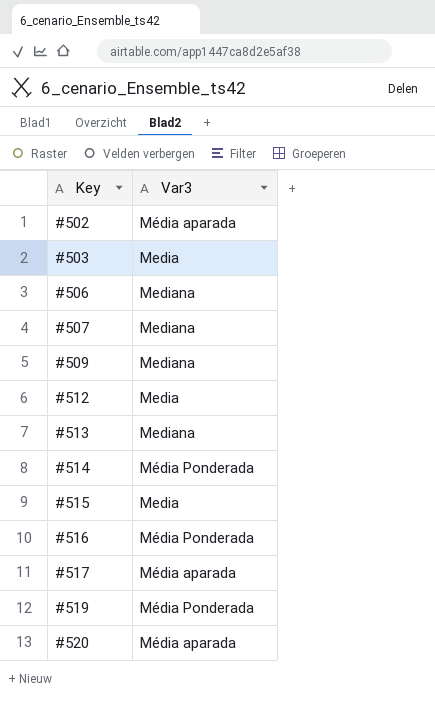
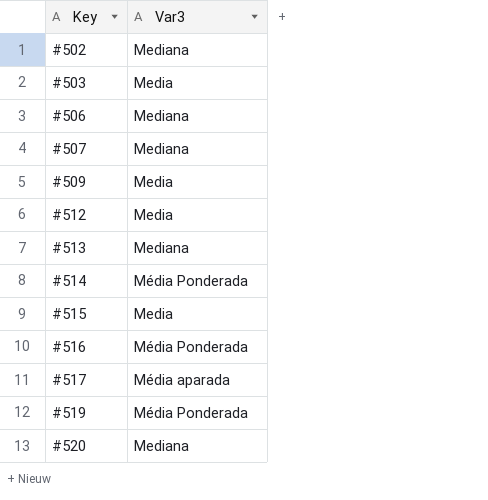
#502 | Var3: Média aparada -> Mediana
#509 | Var3: Mediana -> Media
#520 | Var3: Média aparada -> Mediana

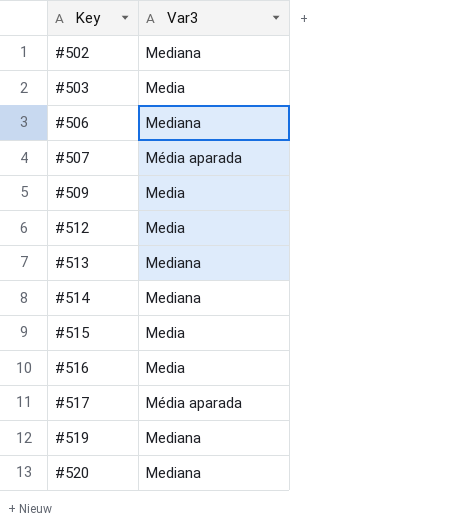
#507 | Var3: Mediana -> Média aparada
#514 | Var3: Média Ponderada -> Mediana
#516 | Var3: Média Ponderada -> Media
#519 | Var3: Média Ponderada -> Mediana

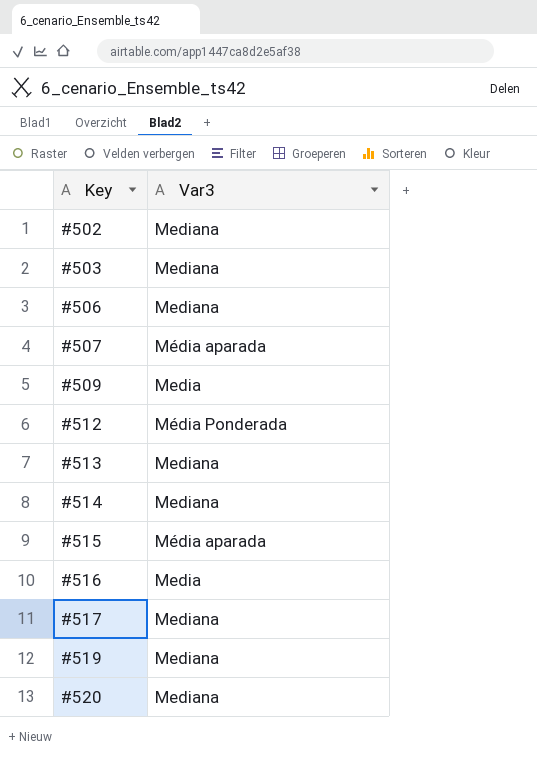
#503 | Var3: Media -> Mediana
#512 | Var3: Media -> Média Ponderada
#515 | Var3: Media -> Média aparada
#517 | Var3: Média aparada -> Mediana

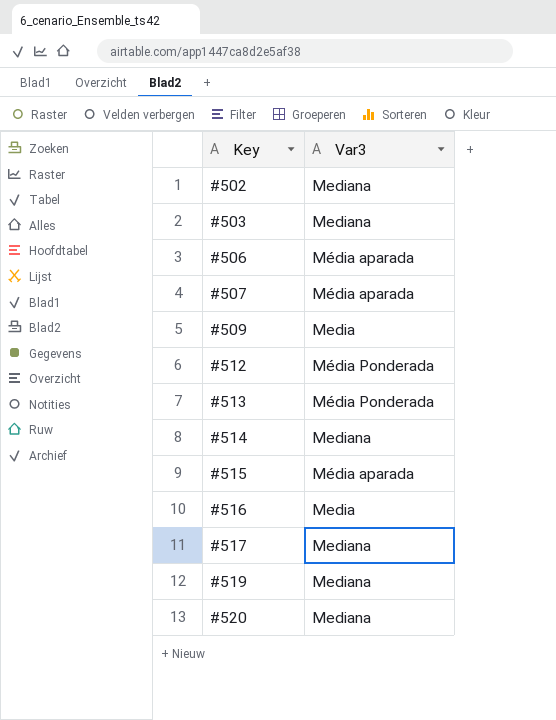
#506 | Var3: Mediana -> Média aparada
#513 | Var3: Mediana -> Média Ponderada

